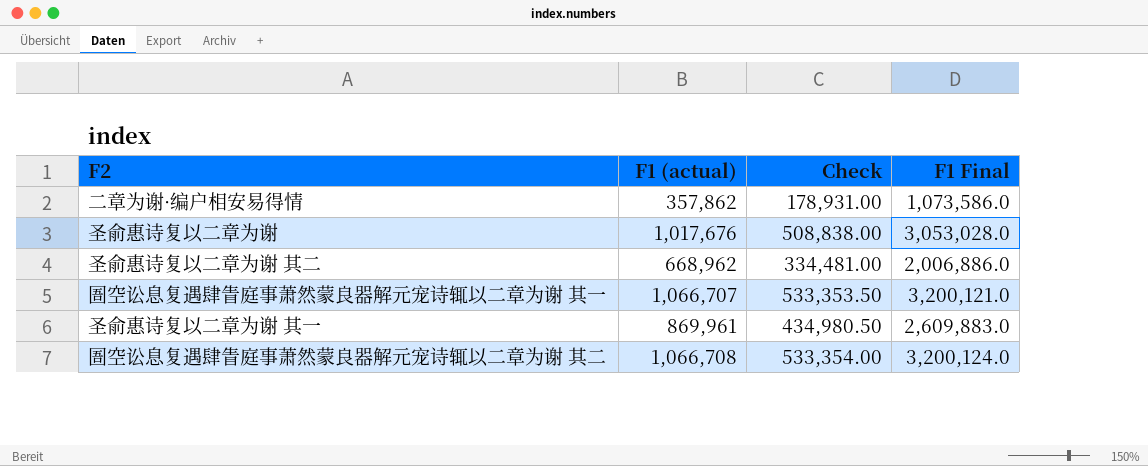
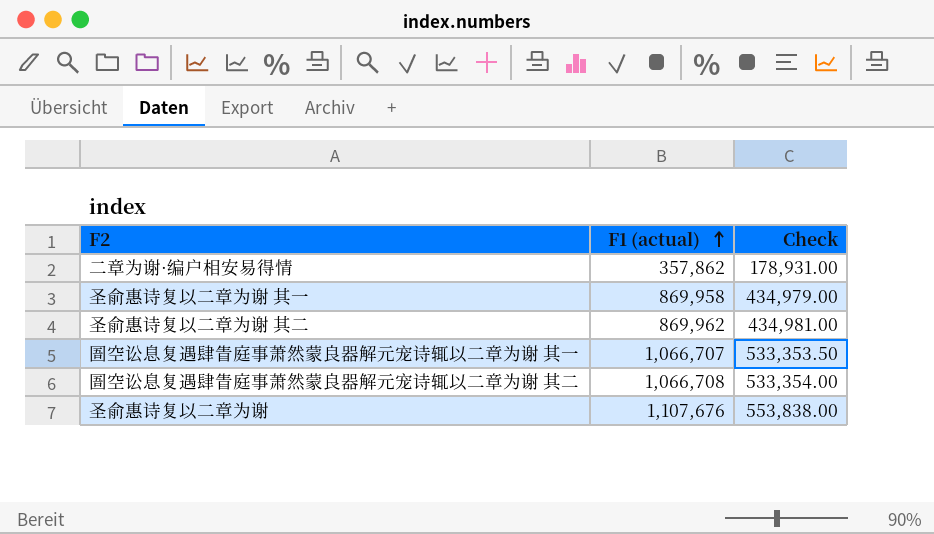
row order: none -> F1 (actual) ascending
column F1 Final | formula: [F1 (actual)] * 3 -> none
圣俞惠诗复以二章为谢 其一 | F1 (actual): 869,961 -> 869,958
圣俞惠诗复以二章为谢 其一 | Check: 434,980.50 -> 434,979.00
圣俞惠诗复以二章为谢 其二 | F1 (actual): 668,962 -> 869,962
圣俞惠诗复以二章为谢 其二 | Check: 334,481.00 -> 434,981.00
圣俞惠诗复以二章为谢 | F1 (actual): 1,017,676 -> 1,107,676
圣俞惠诗复以二章为谢 | Check: 508,838.00 -> 553,838.00

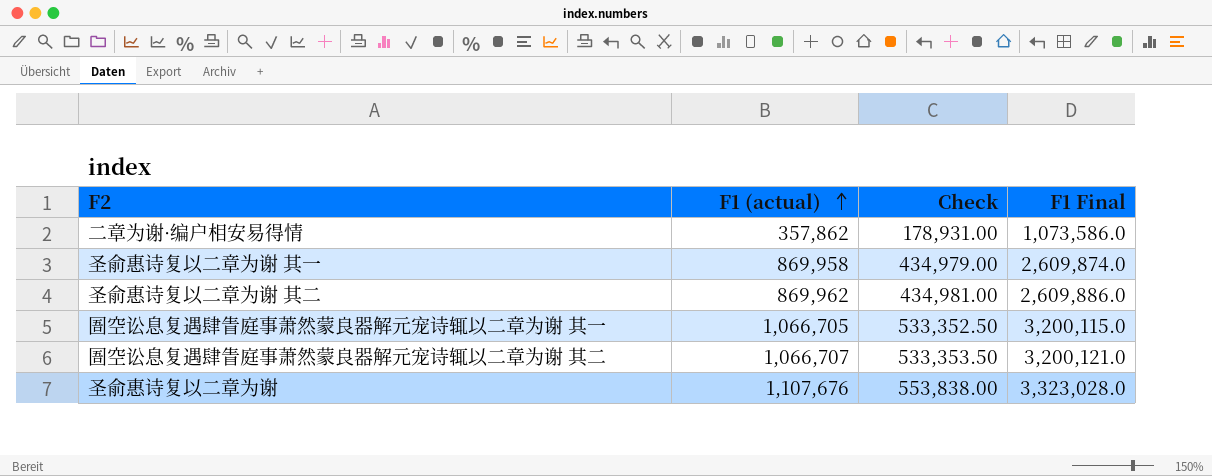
column F1 Final | formula: none -> [F1 (actual)] * 3
圄空讼息复遇肆眚庭事萧然蒙良器解元宠诗辄以二章为谢 其一 | F1 (actual): 1,066,707 -> 1,066,705
圄空讼息复遇肆眚庭事萧然蒙良器解元宠诗辄以二章为谢 其一 | Check: 533,353.50 -> 533,352.50
圄空讼息复遇肆眚庭事萧然蒙良器解元宠诗辄以二章为谢 其二 | F1 (actual): 1,066,708 -> 1,066,707
圄空讼息复遇肆眚庭事萧然蒙良器解元宠诗辄以二章为谢 其二 | Check: 533,354.00 -> 533,353.50

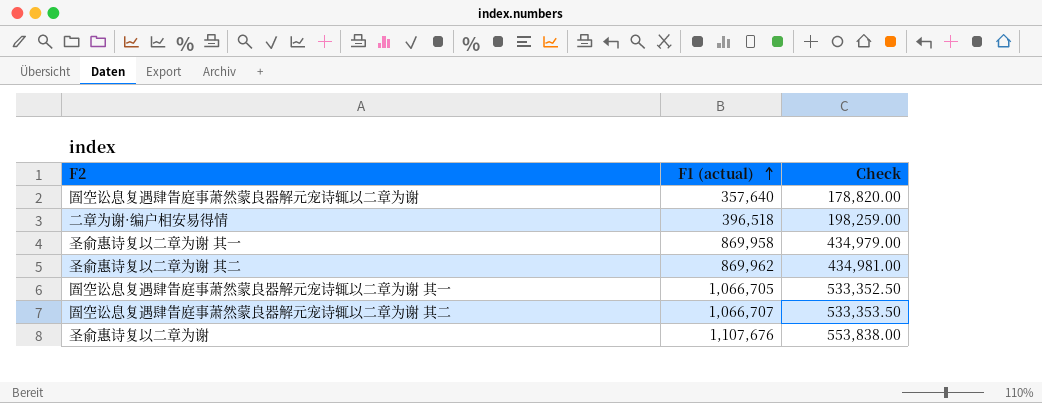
column F1 Final | formula: [F1 (actual)] * 3 -> none
row 圄空讼息复遇肆眚庭事萧然蒙良器解元宠诗辄以二章为谢: none -> 357,640 | 178,820.00
二章为谢·编户相安易得情 | F1 (actual): 357,862 -> 396,518
二章为谢·编户相安易得情 | Check: 178,931.00 -> 198,259.00

